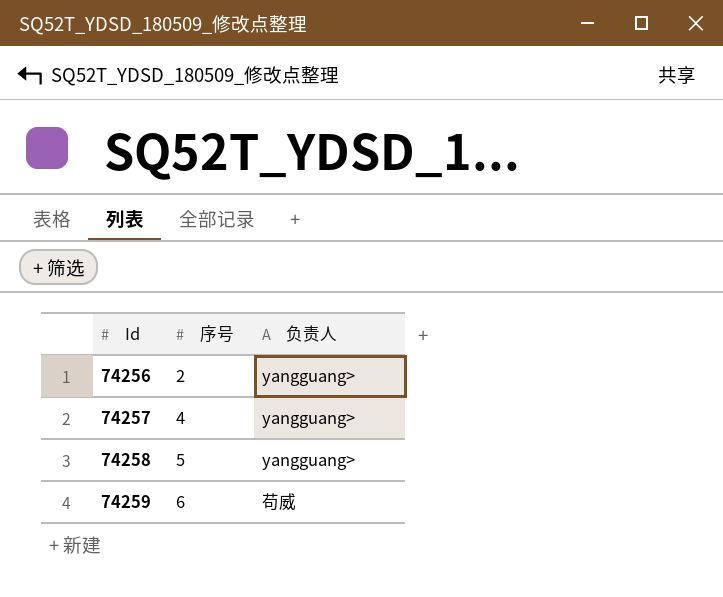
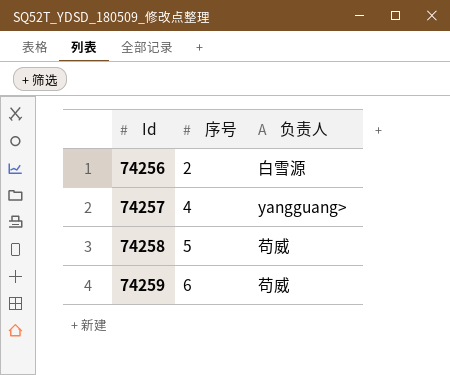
74256 | 负责人: yangguang> -> 白雪源
74258 | 负责人: yangguang> -> 苟威

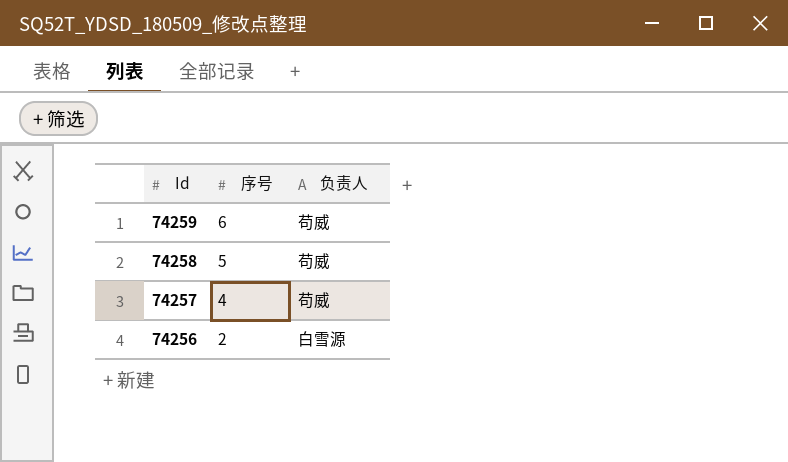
row order: Id ascending -> Id descending
74257 | 负责人: yangguang> -> 苟威

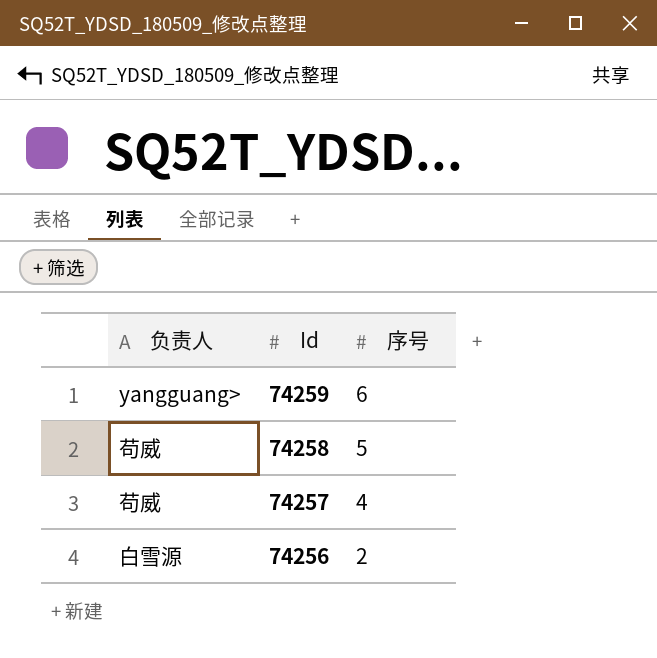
column 负责人 | position: 3 -> 1
74259 | 负责人: 苟威 -> yangguang>

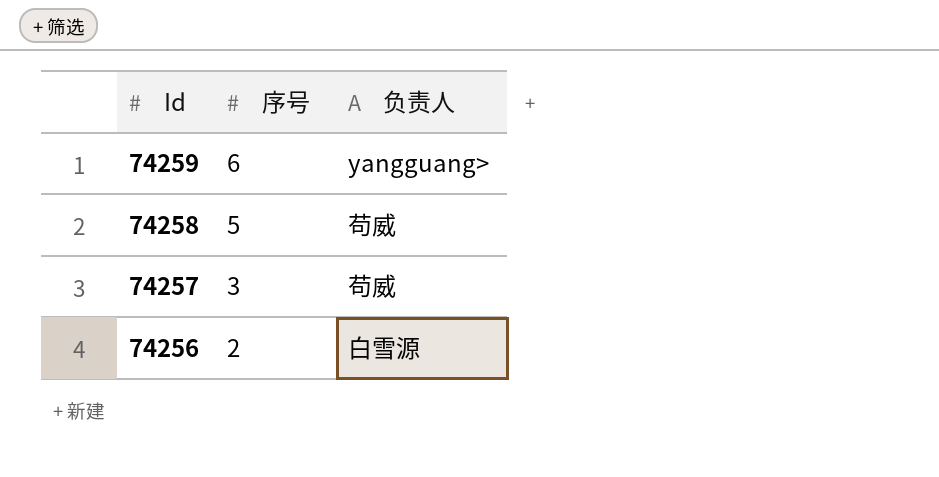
column 负责人 | position: 1 -> 3
74257 | 序号: 4 -> 3

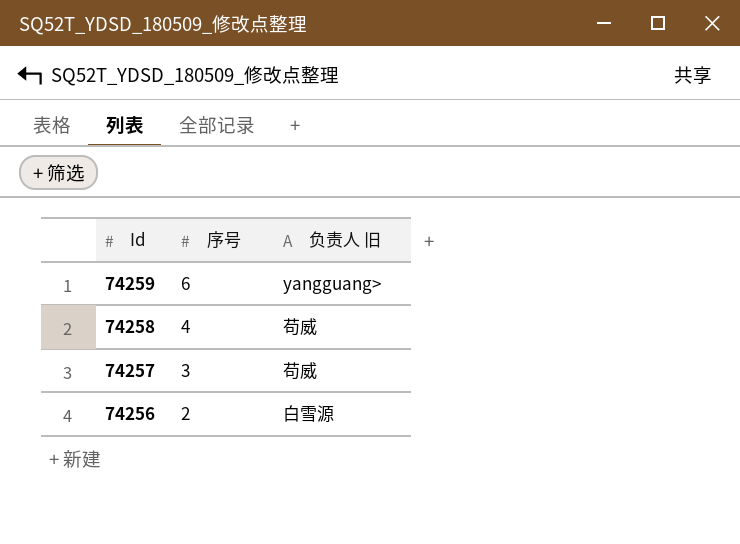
column name: 负责人 -> 负责人 旧
74258 | 序号: 5 -> 4

